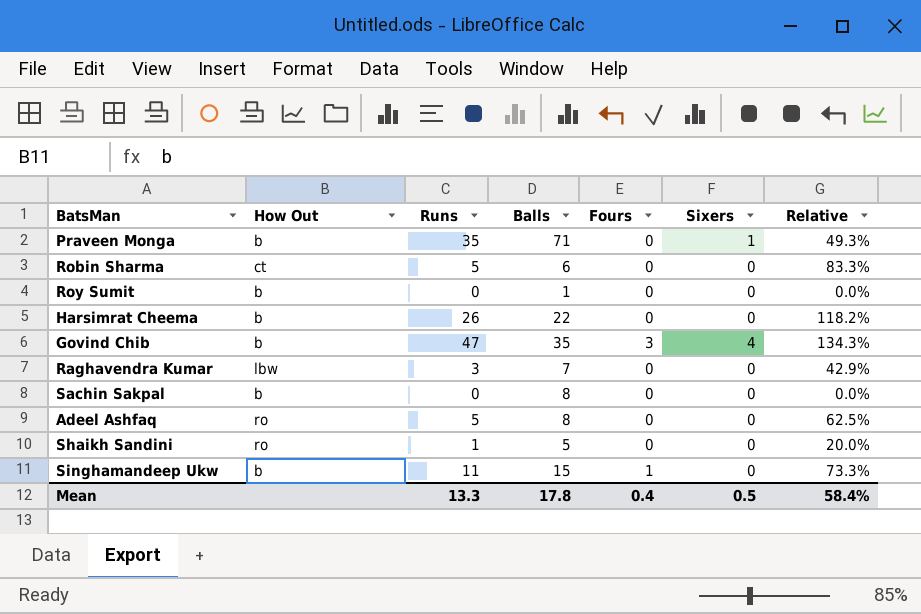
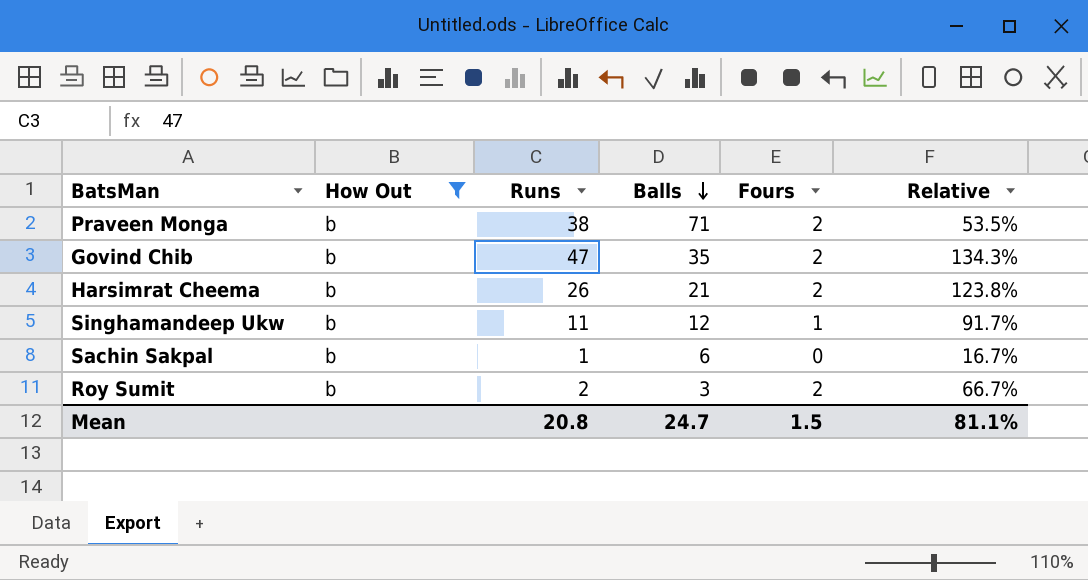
filter: none -> How Out = b
row order: none -> Balls descending
column Sixers | position: 6 -> none
Praveen Monga | Runs: 35 -> 38
Praveen Monga | Fours: 0 -> 2
Praveen Monga | Relative: 49.3% -> 53.5%
Govind Chib | Fours: 3 -> 2
Harsimrat Cheema | Balls: 22 -> 21
Harsimrat Cheema | Fours: 0 -> 2
Harsimrat Cheema | Relative: 118.2% -> 123.8%
Singhamandeep Ukw | Balls: 15 -> 12
Singhamandeep Ukw | Relative: 73.3% -> 91.7%
Sachin Sakpal | Runs: 0 -> 1
Sachin Sakpal | Balls: 8 -> 6
Sachin Sakpal | Relative: 0.0% -> 16.7%
Roy Sumit | Runs: 0 -> 2
Roy Sumit | Balls: 1 -> 3
Roy Sumit | Fours: 0 -> 2
Roy Sumit | Relative: 0.0% -> 66.7%
Mean | Runs: 13.3 -> 20.8
Mean | Balls: 17.8 -> 24.7
Mean | Fours: 0.4 -> 1.5
Mean | Relative: 58.4% -> 81.1%

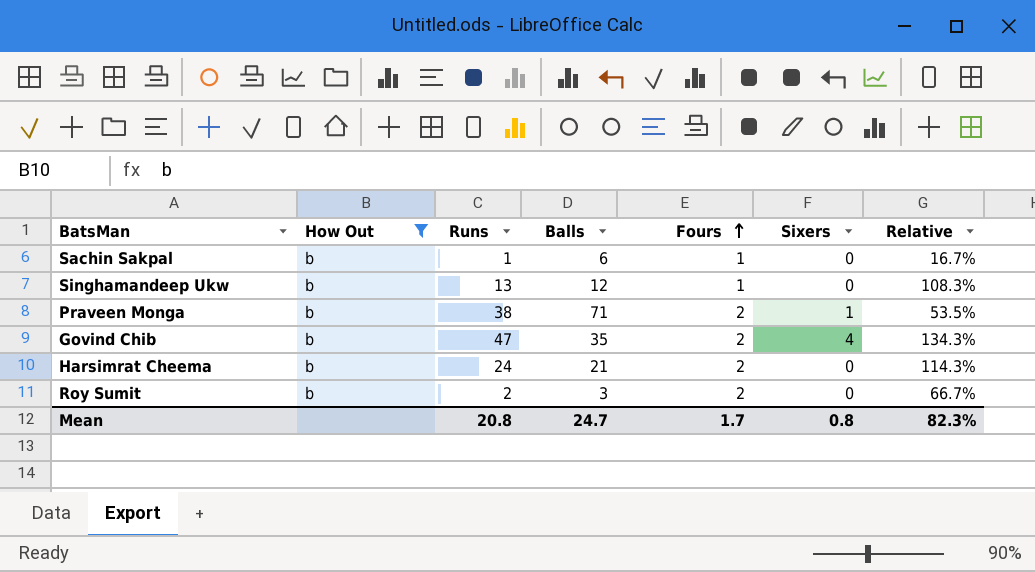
row order: Balls descending -> Fours ascending
column Sixers | position: none -> 6
Sachin Sakpal | Fours: 0 -> 1
Singhamandeep Ukw | Runs: 11 -> 13
Singhamandeep Ukw | Relative: 91.7% -> 108.3%
Harsimrat Cheema | Runs: 26 -> 24
Harsimrat Cheema | Relative: 123.8% -> 114.3%
Mean | Fours: 1.5 -> 1.7
Mean | Relative: 81.1% -> 82.3%

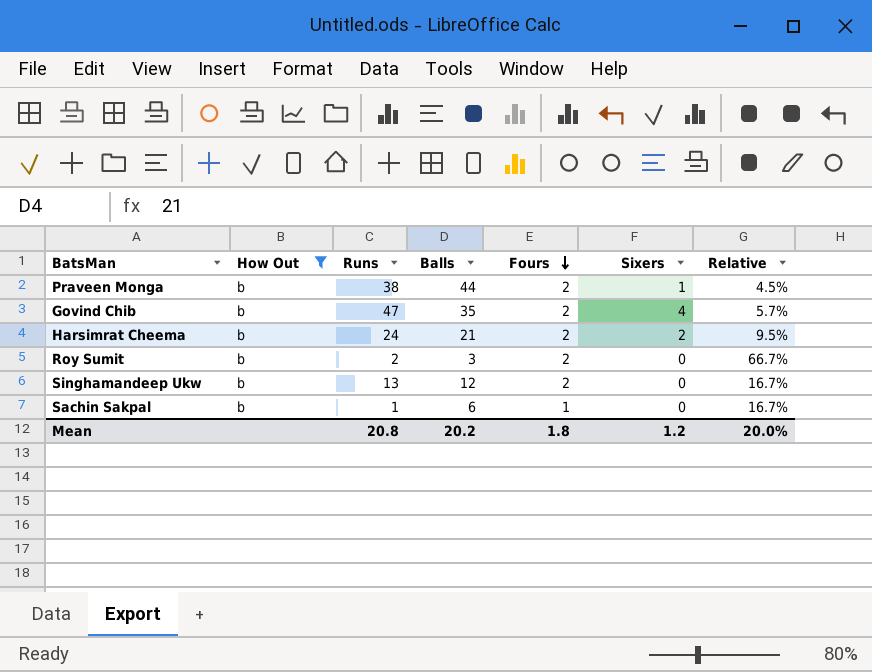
row order: Fours ascending -> Fours descending
column Relative | formula: [Runs] / [Balls] -> [Fours] / [Balls]
Praveen Monga | Balls: 71 -> 44
Harsimrat Cheema | Sixers: 0 -> 2
Singhamandeep Ukw | Fours: 1 -> 2
Mean | Balls: 24.7 -> 20.2
Mean | Fours: 1.7 -> 1.8
Mean | Sixers: 0.8 -> 1.2
Mean | Relative: 82.3% -> 20.0%

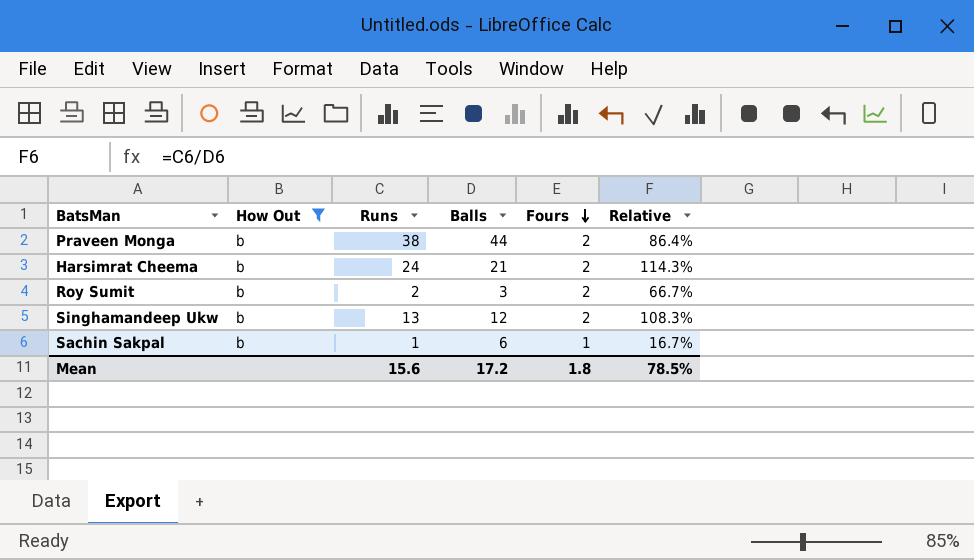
column Sixers | position: 6 -> none
column Relative | formula: [Fours] / [Balls] -> [Runs] / [Balls]
row Govind Chib: b | 47 | 35 | 2 | 4 | 5.7% -> none
Mean | Runs: 20.8 -> 15.6
Mean | Balls: 20.2 -> 17.2
Mean | Relative: 20.0% -> 78.5%

